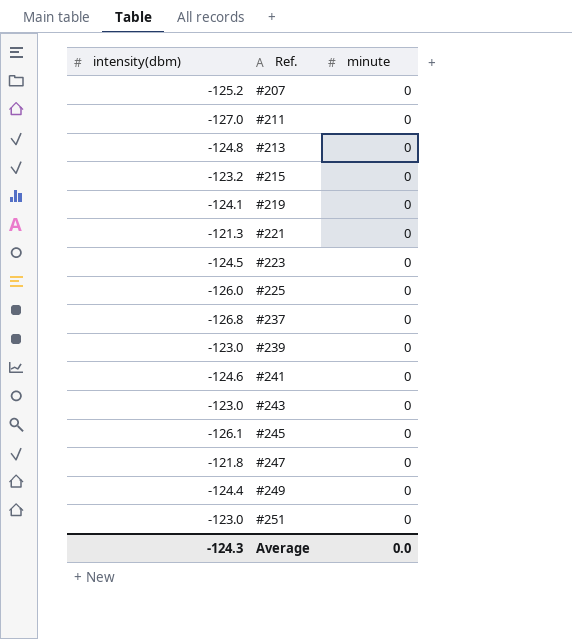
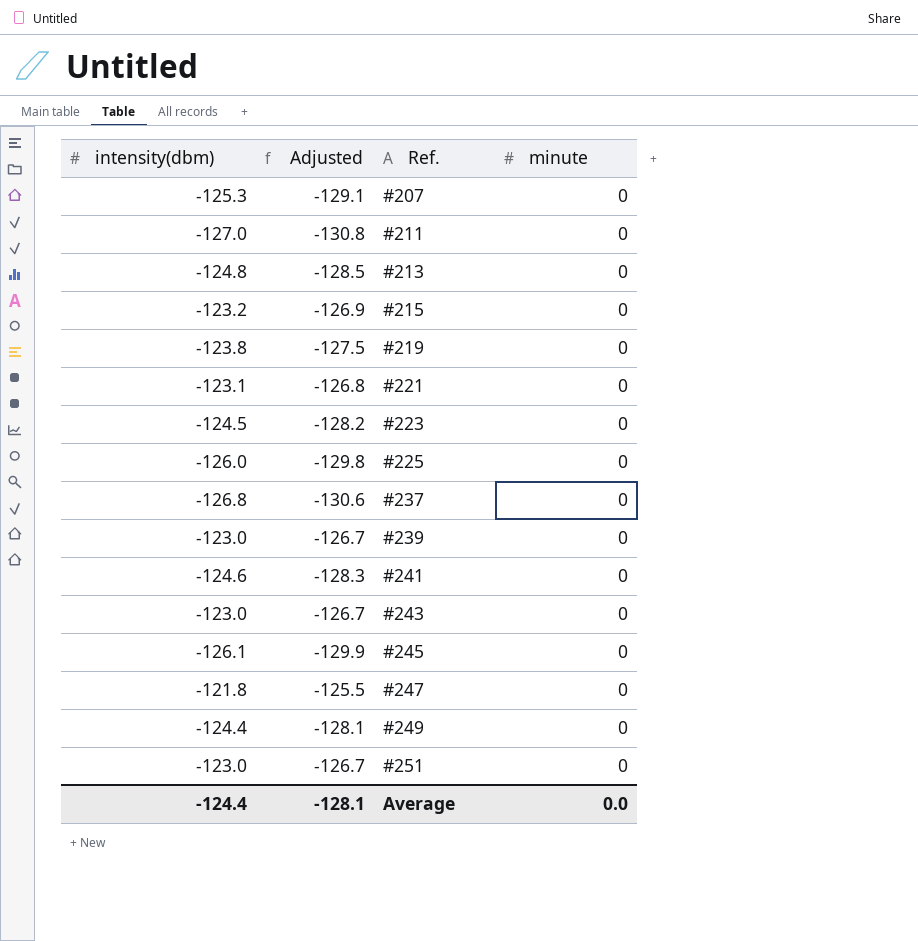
column Adjusted | formula: none -> [intensity(dbm)] * 1.03
#207 | intensity(dbm): -125.2 -> -125.3
#219 | intensity(dbm): -124.1 -> -123.8
#221 | intensity(dbm): -121.3 -> -123.1
Average | intensity(dbm): -124.3 -> -124.4

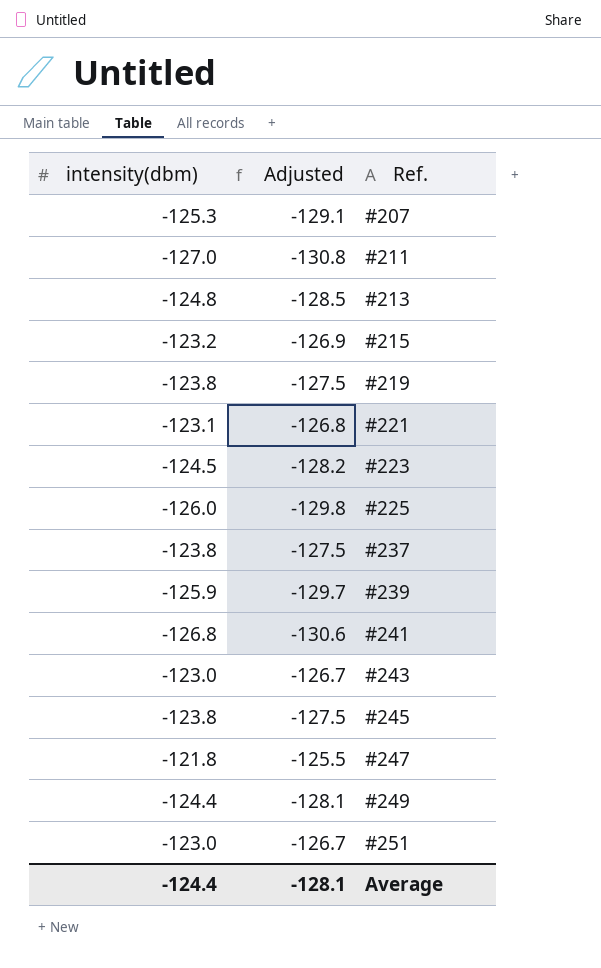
column minute | position: 4 -> none
#237 | intensity(dbm): -126.8 -> -123.8
#237 | Adjusted: -130.6 -> -127.5
#239 | intensity(dbm): -123.0 -> -125.9
#239 | Adjusted: -126.7 -> -129.7
#241 | intensity(dbm): -124.6 -> -126.8
#241 | Adjusted: -128.3 -> -130.6
#245 | intensity(dbm): -126.1 -> -123.8
#245 | Adjusted: -129.9 -> -127.5

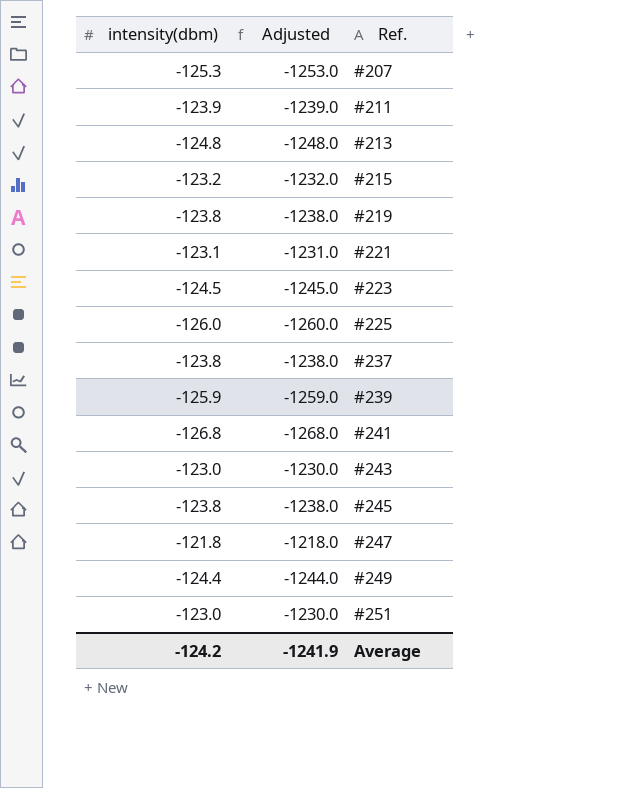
column Adjusted | formula: [intensity(dbm)] * 1.03 -> [intensity(dbm)] * 10
#211 | intensity(dbm): -127.0 -> -123.9
Average | intensity(dbm): -124.4 -> -124.2
Average | Adjusted: -128.1 -> -1241.9

